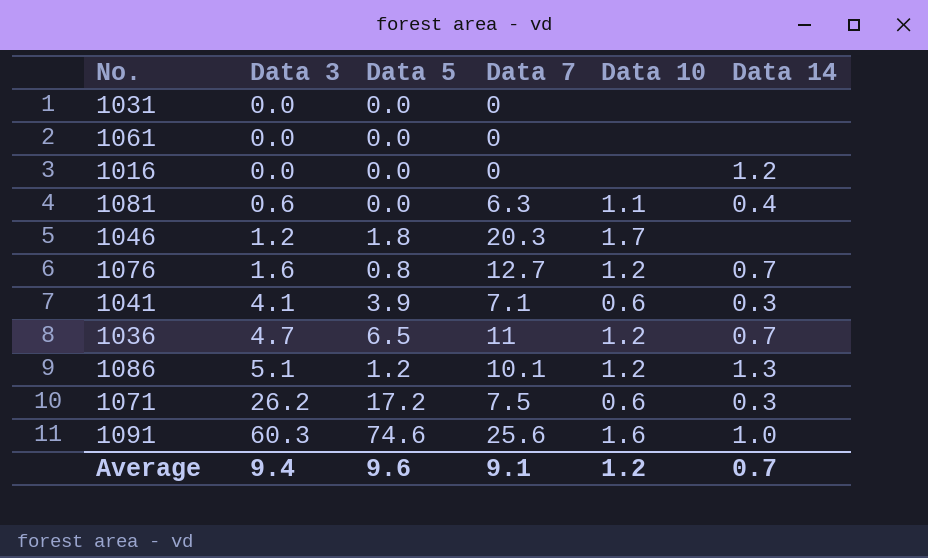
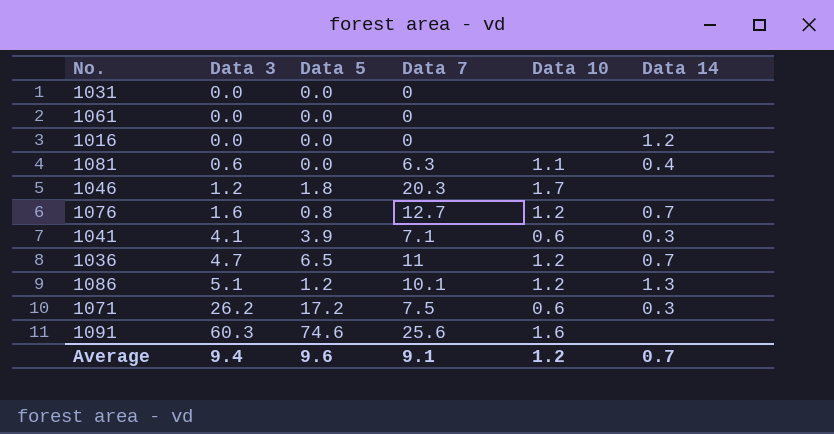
1091 | Data 14: 1.0 -> none

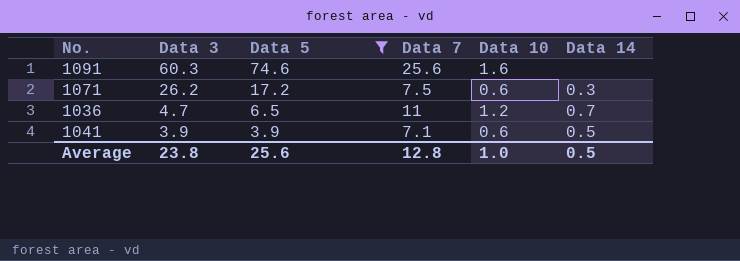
filter: none -> Data 5 >= 3.9
row order: Data 3 ascending -> Data 3 descending
1041 | Data 3: 4.1 -> 3.9
1041 | Data 14: 0.3 -> 0.5
Average | Data 3: 9.4 -> 23.8
Average | Data 5: 9.6 -> 25.6
Average | Data 7: 9.1 -> 12.8
Average | Data 10: 1.2 -> 1.0
Average | Data 14: 0.7 -> 0.5

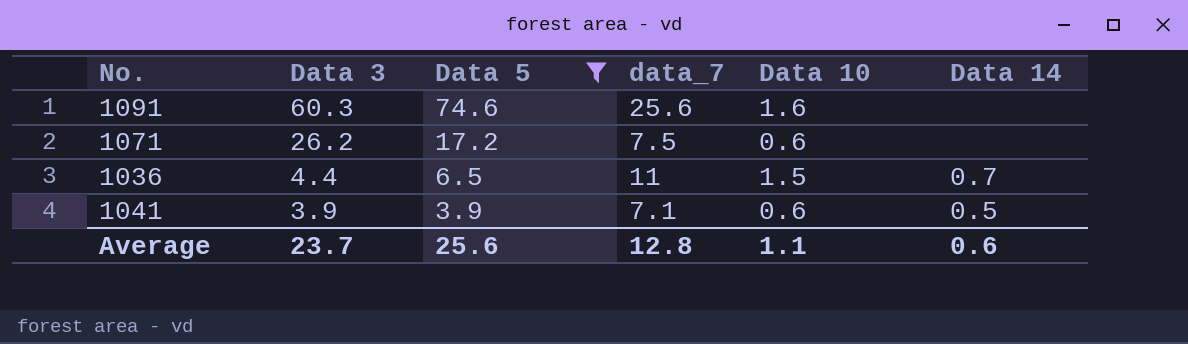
column name: Data 7 -> data_7
1071 | Data 14: 0.3 -> none
1036 | Data 3: 4.7 -> 4.4
1036 | Data 10: 1.2 -> 1.5
Average | Data 3: 23.8 -> 23.7
Average | Data 10: 1.0 -> 1.1
Average | Data 14: 0.5 -> 0.6

